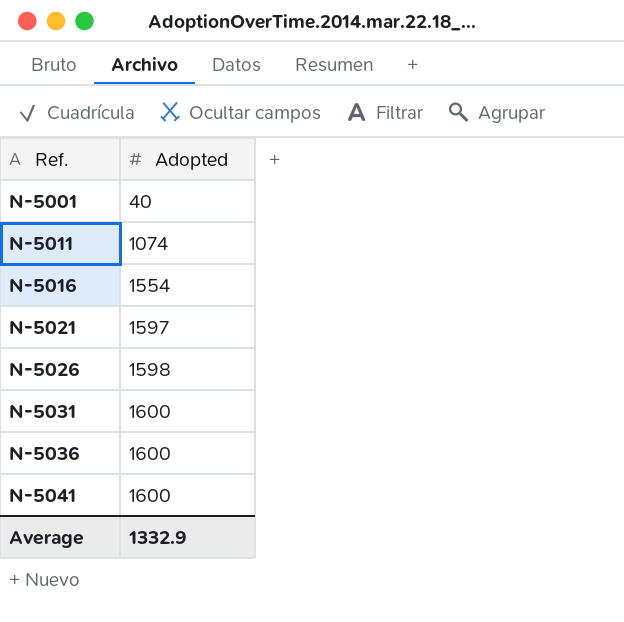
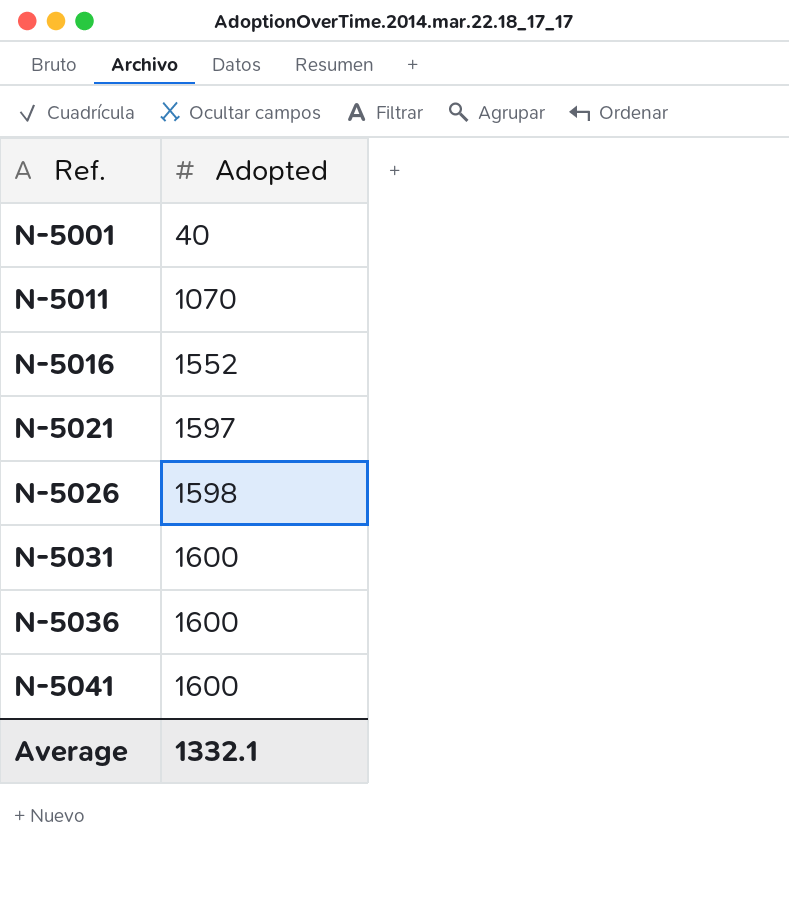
N-5011 | Adopted: 1074 -> 1070
N-5016 | Adopted: 1554 -> 1552
Average | Adopted: 1332.9 -> 1332.1

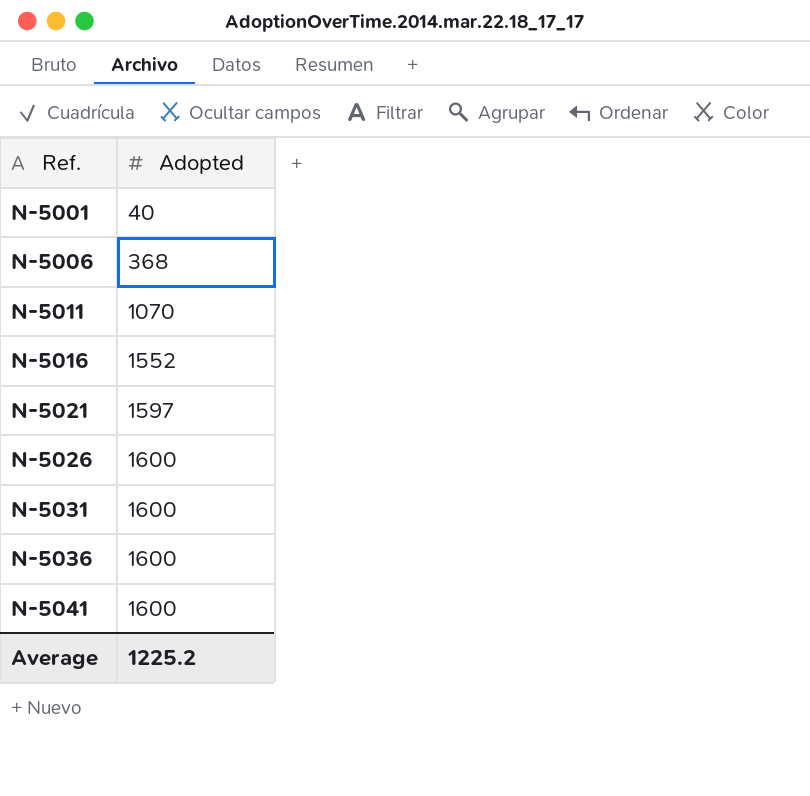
row N-5006: none -> 368
N-5026 | Adopted: 1598 -> 1600
Average | Adopted: 1332.1 -> 1225.2

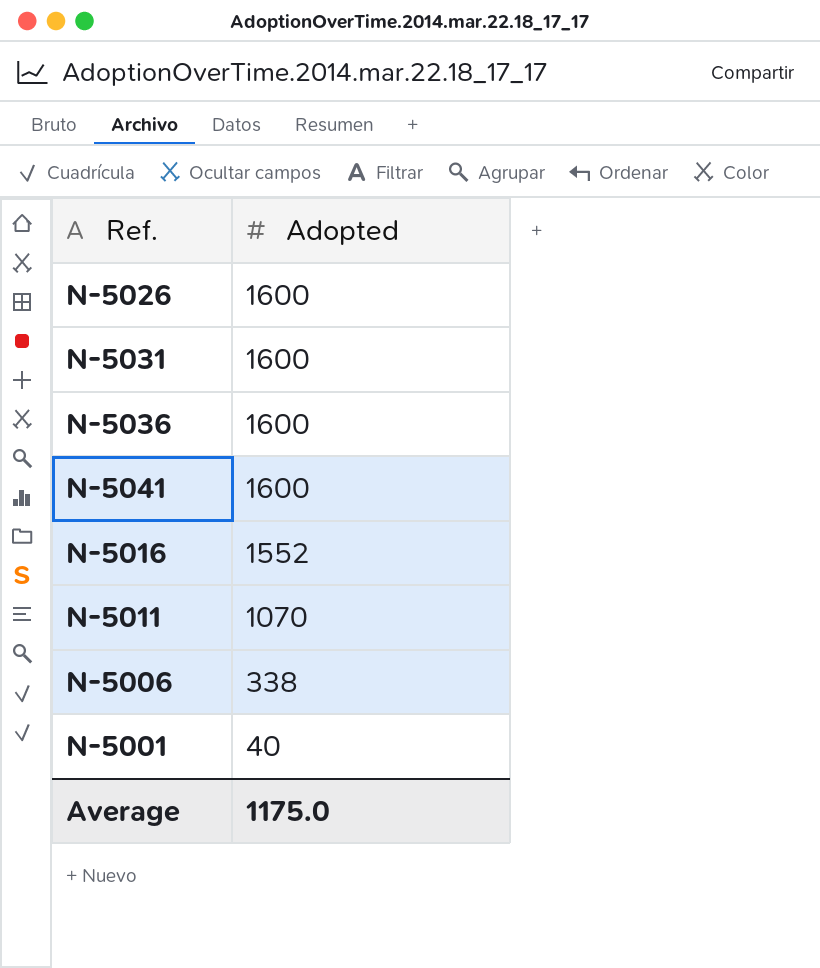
row order: Ref. ascending -> Adopted descending
row N-5021: 1597 -> none
N-5006 | Adopted: 368 -> 338
Average | Adopted: 1225.2 -> 1175.0

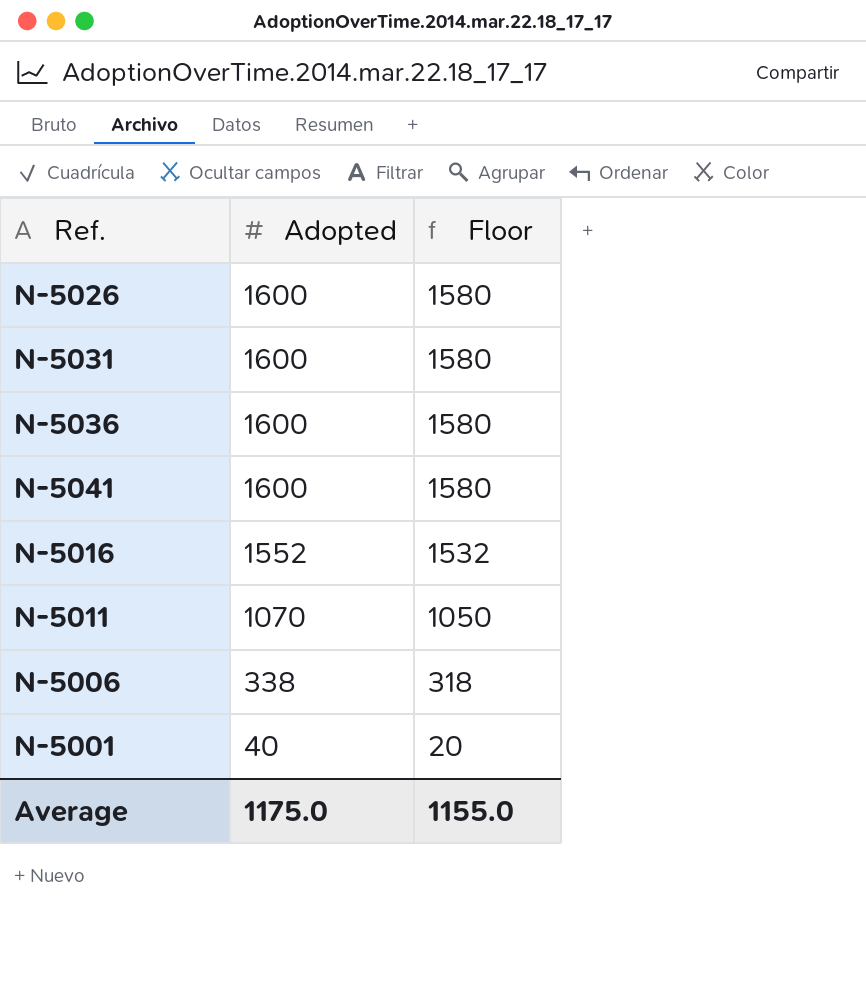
column Floor | formula: none -> [Adopted] - 20

